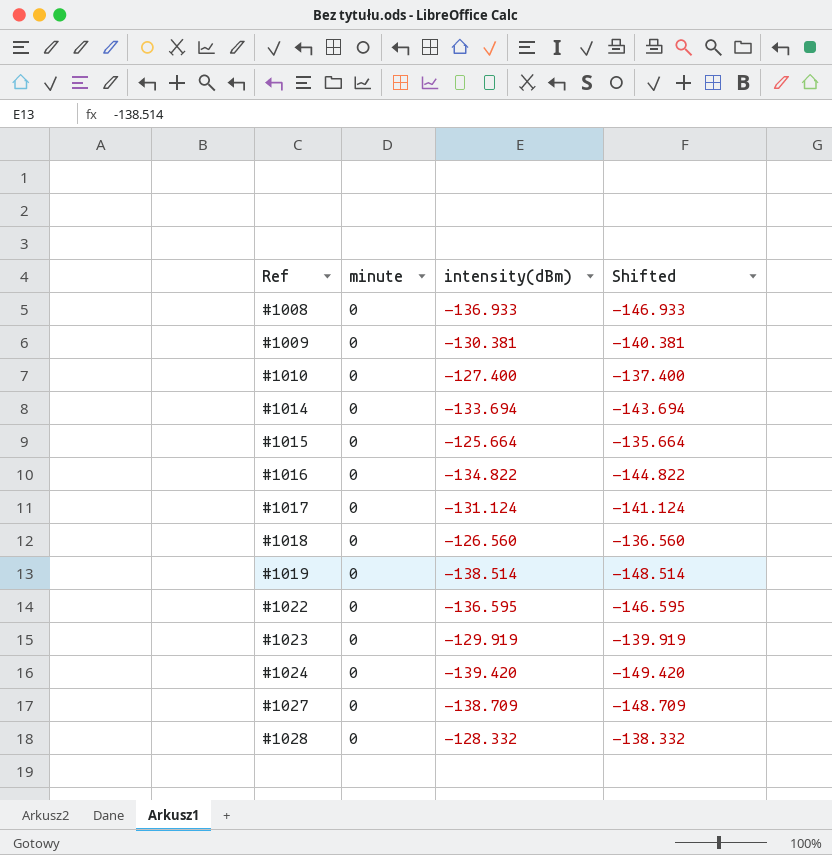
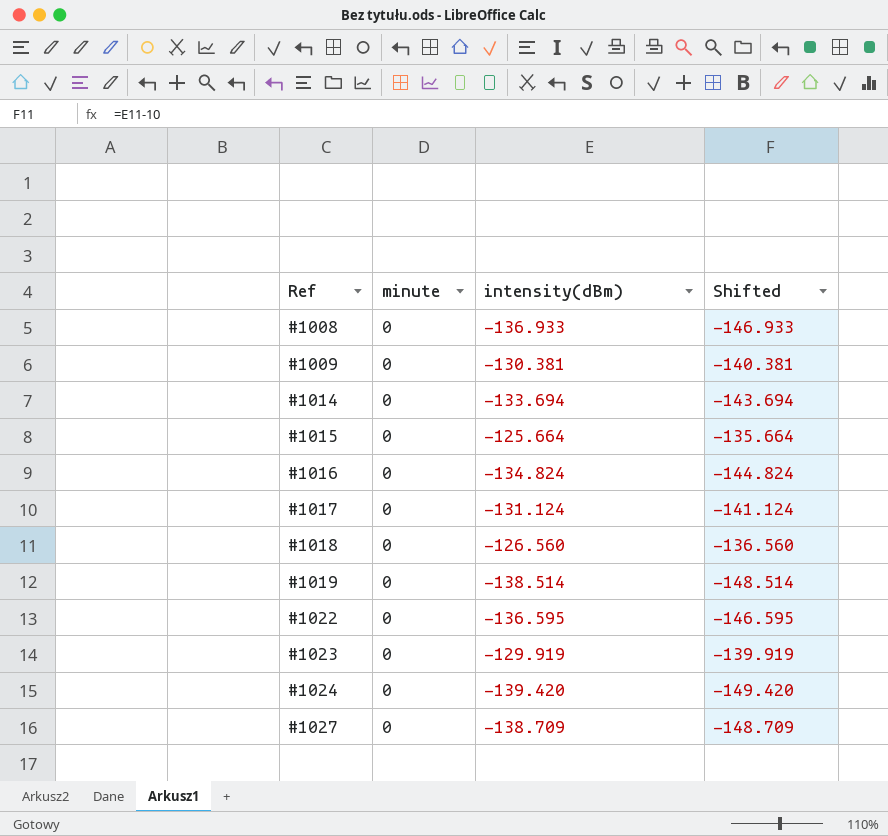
row #1010: 0 | -127.400 | -137.400 -> none
row #1028: 0 | -128.332 | -138.332 -> none
#1016 | intensity(dBm): -134.822 -> -134.824
#1016 | Shifted: -144.822 -> -144.824

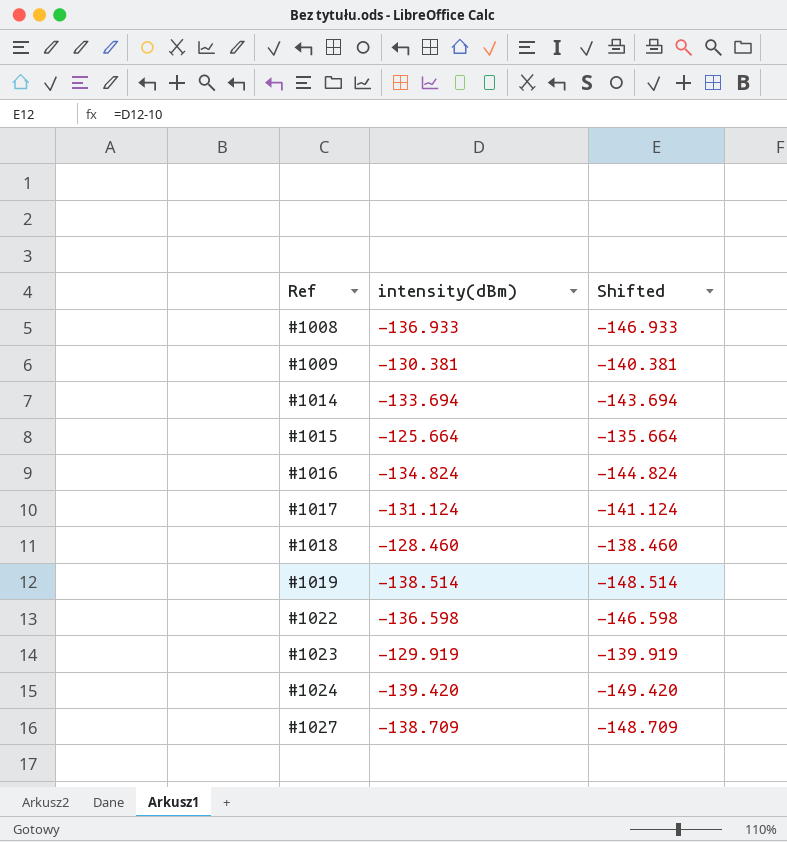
column minute | position: 2 -> none
#1018 | intensity(dBm): -126.560 -> -128.460
#1018 | Shifted: -136.560 -> -138.460
#1022 | intensity(dBm): -136.595 -> -136.598
#1022 | Shifted: -146.595 -> -146.598

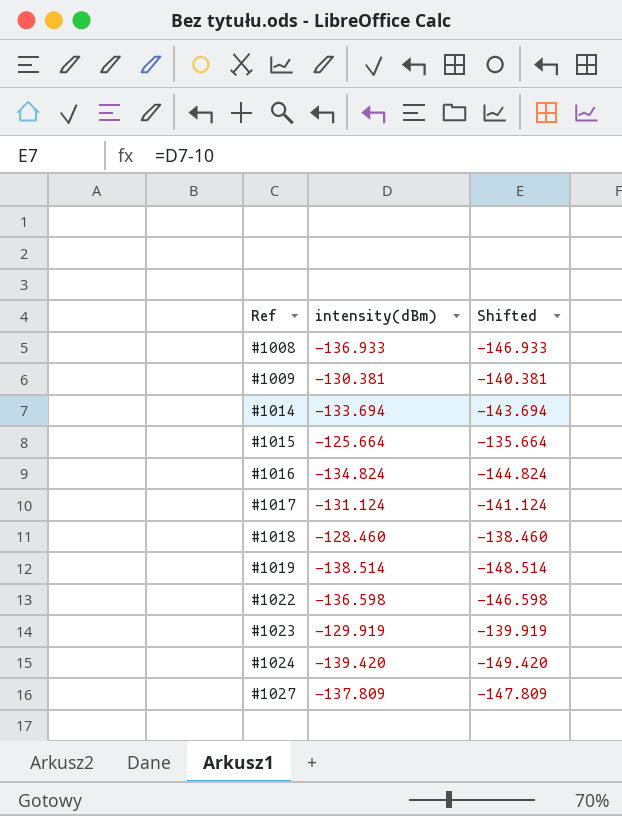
#1027 | intensity(dBm): -138.709 -> -137.809
#1027 | Shifted: -148.709 -> -147.809

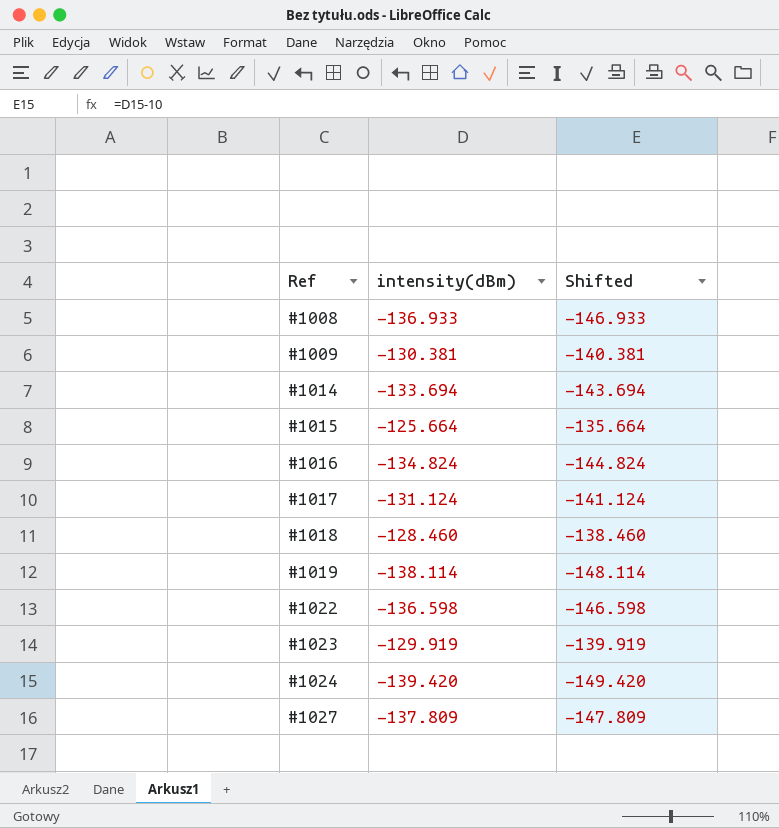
#1019 | intensity(dBm): -138.514 -> -138.114
#1019 | Shifted: -148.514 -> -148.114

